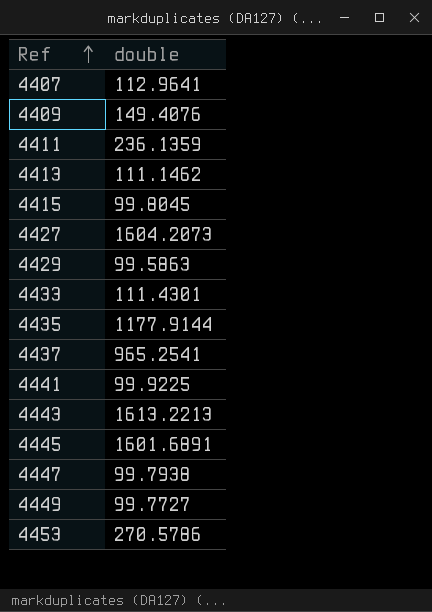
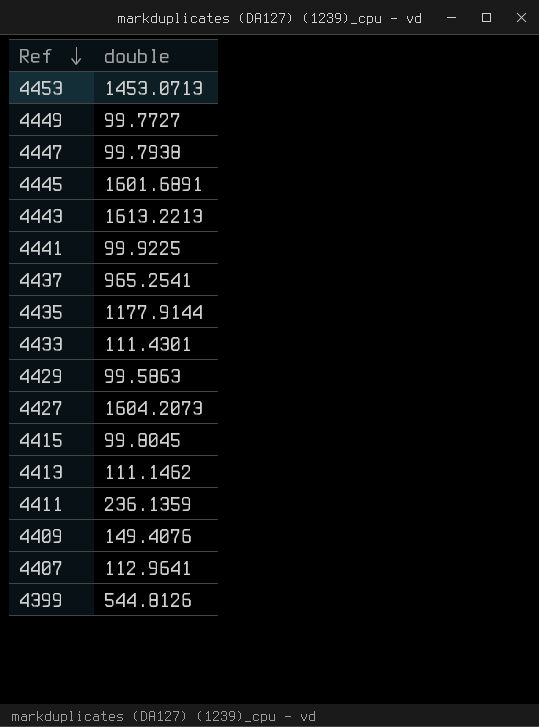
row order: Ref ascending -> Ref descending
4453 | double: 270.5786 -> 1453.0713
row 4399: none -> 544.8126

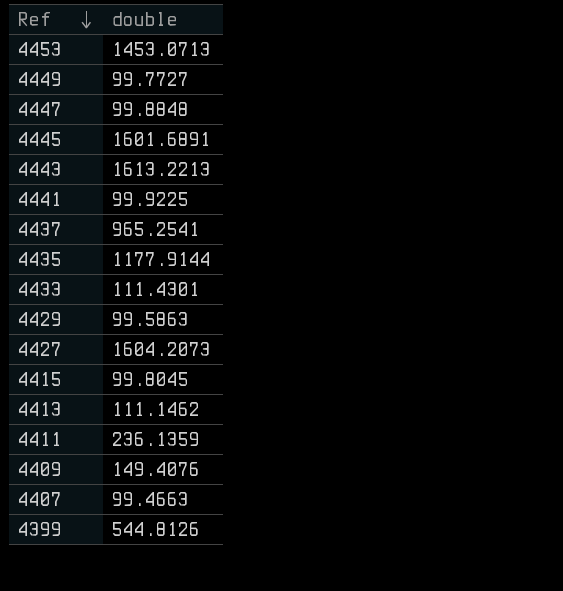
4447 | double: 99.7938 -> 99.8848
4407 | double: 112.9641 -> 99.4663

